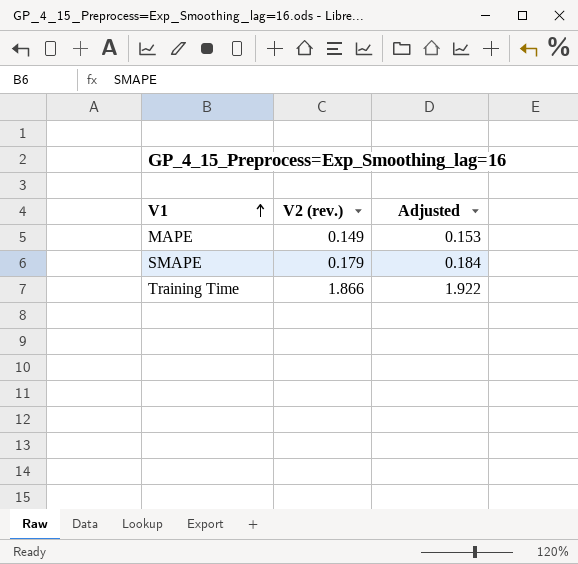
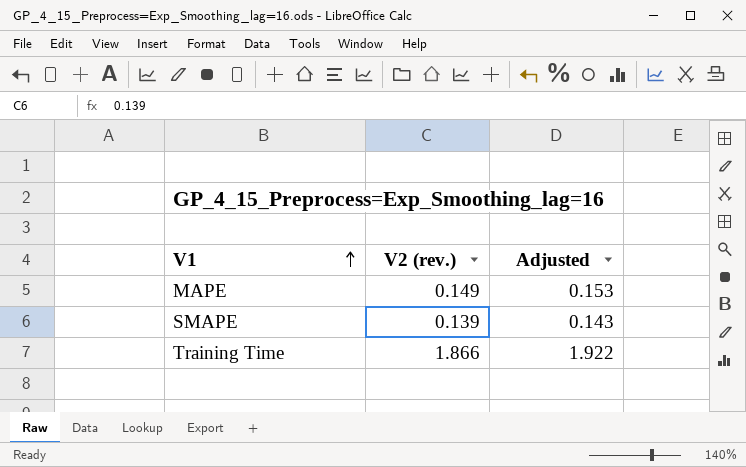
SMAPE | V2 (rev.): 0.179 -> 0.139
SMAPE | Adjusted: 0.184 -> 0.143

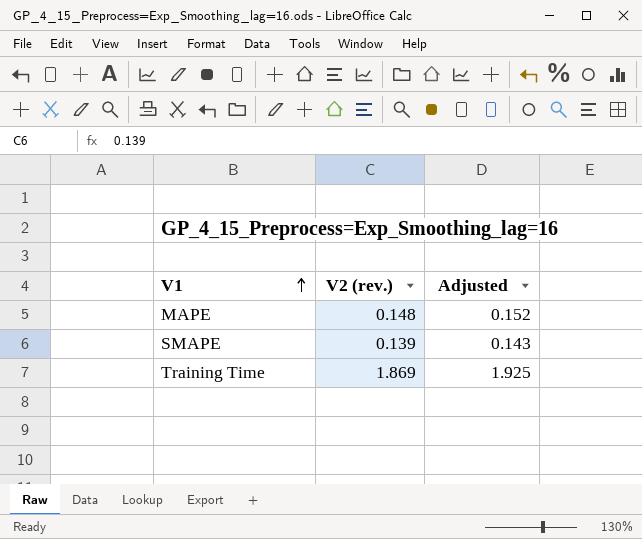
MAPE | V2 (rev.): 0.149 -> 0.148
MAPE | Adjusted: 0.153 -> 0.152
Training Time | V2 (rev.): 1.866 -> 1.869
Training Time | Adjusted: 1.922 -> 1.925

